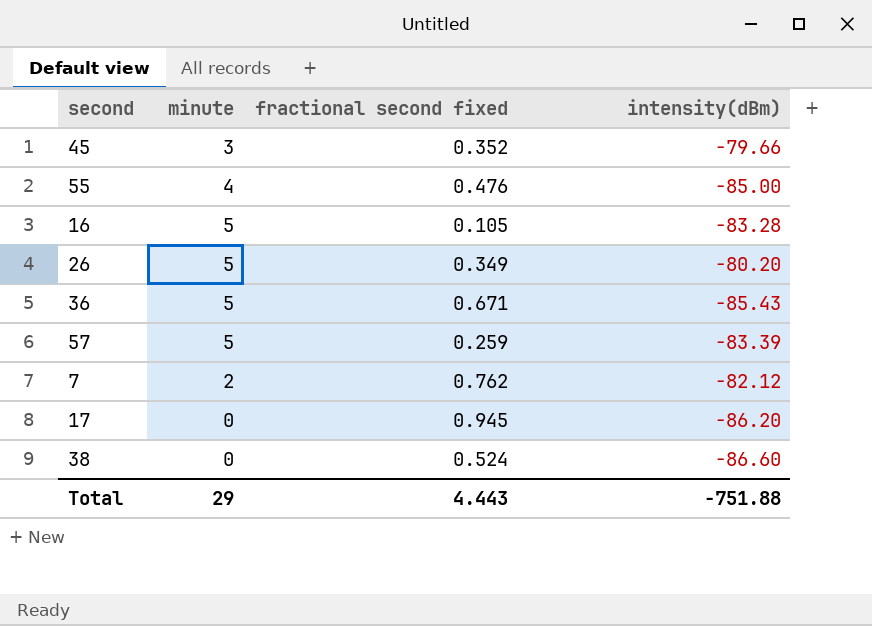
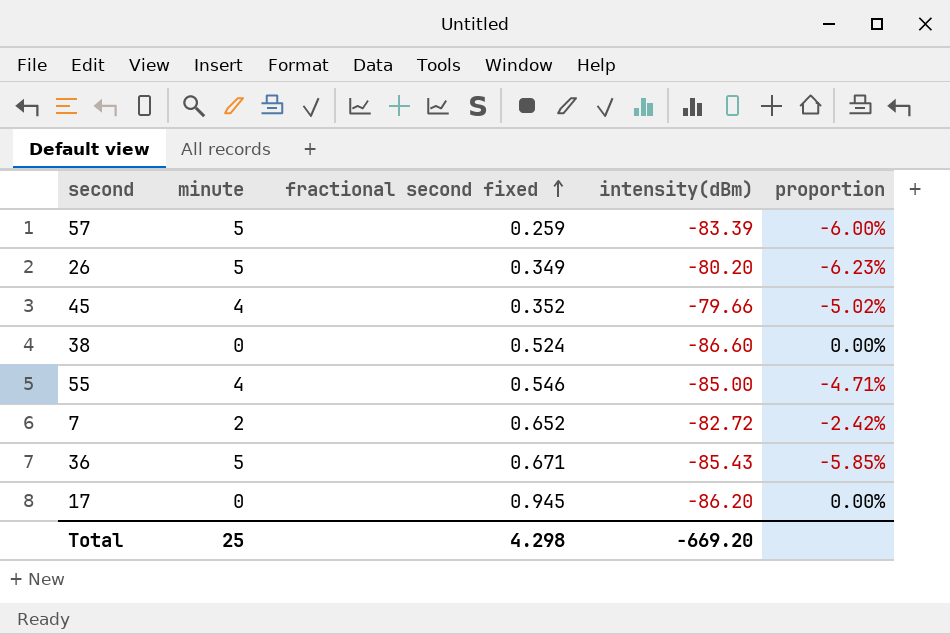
row order: none -> fractional second fixed ascending
column proportion | formula: none -> [minute] / [intensity(dBm)]
row 16: 5 | 0.105 | -83.28 -> none
45 | minute: 3 -> 4
55 | fractional second fixed: 0.476 -> 0.546
7 | fractional second fixed: 0.762 -> 0.652
7 | intensity(dBm): -82.12 -> -82.72
Total | minute: 29 -> 25
Total | fractional second fixed: 4.443 -> 4.298
Total | intensity(dBm): -751.88 -> -669.20

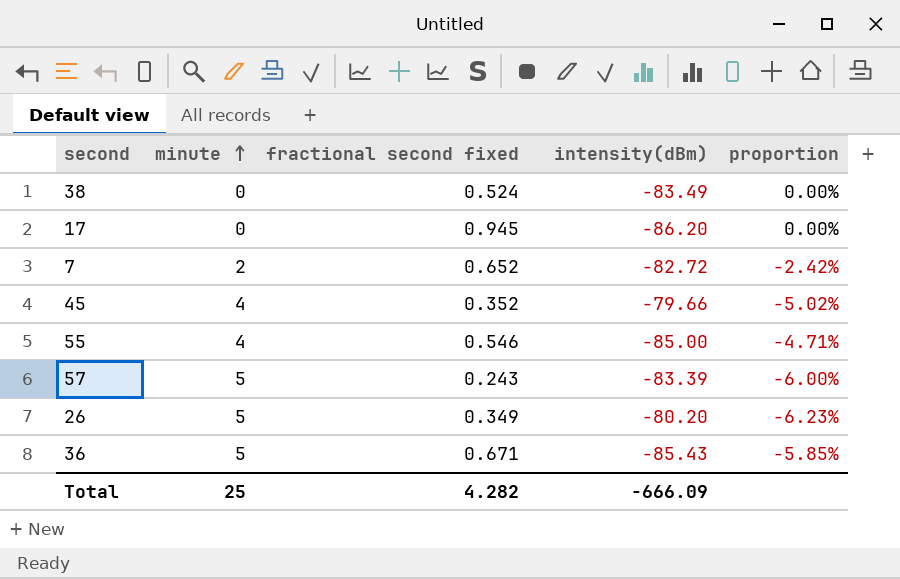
row order: fractional second fixed ascending -> minute ascending
38 | intensity(dBm): -86.60 -> -83.49
57 | fractional second fixed: 0.259 -> 0.243
Total | fractional second fixed: 4.298 -> 4.282
Total | intensity(dBm): -669.20 -> -666.09

